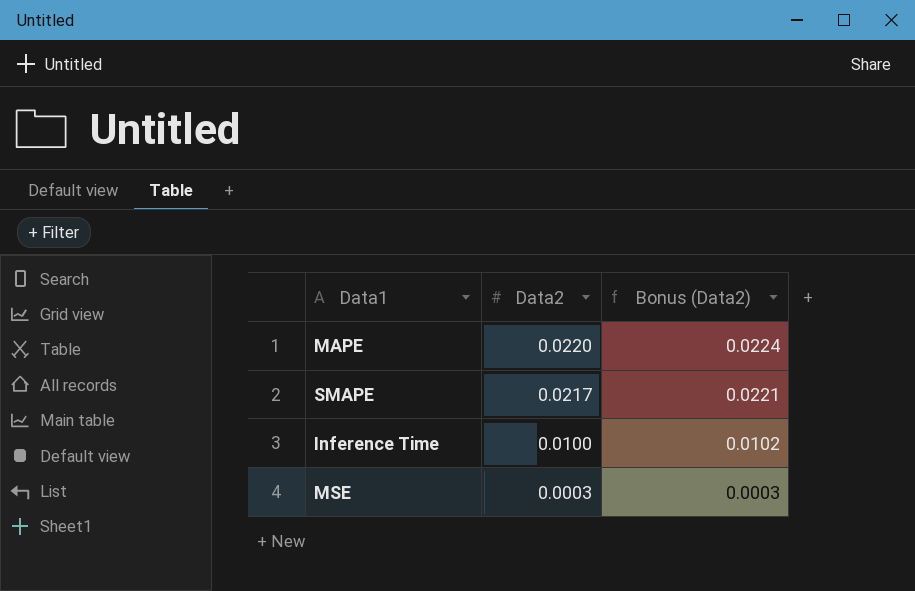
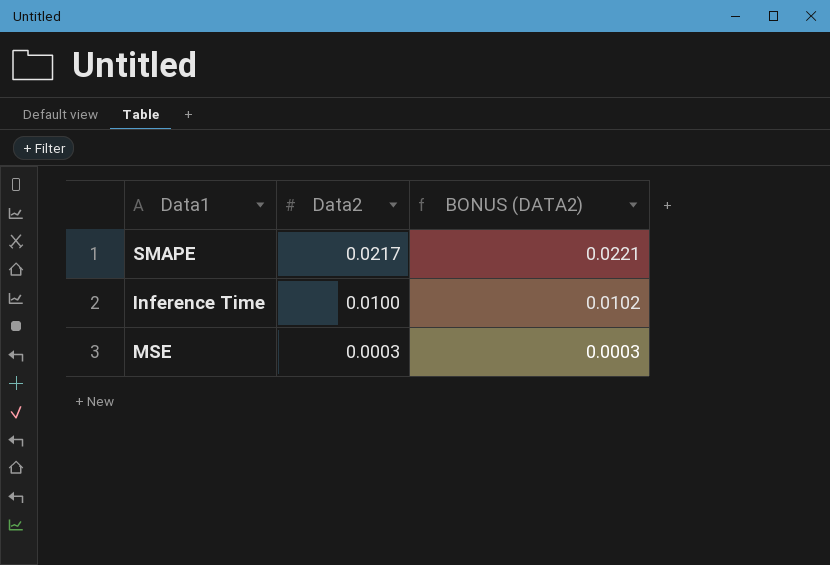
column name: Bonus (Data2) -> BONUS (DATA2)
row MAPE: 0.0220 | 0.0224 -> none

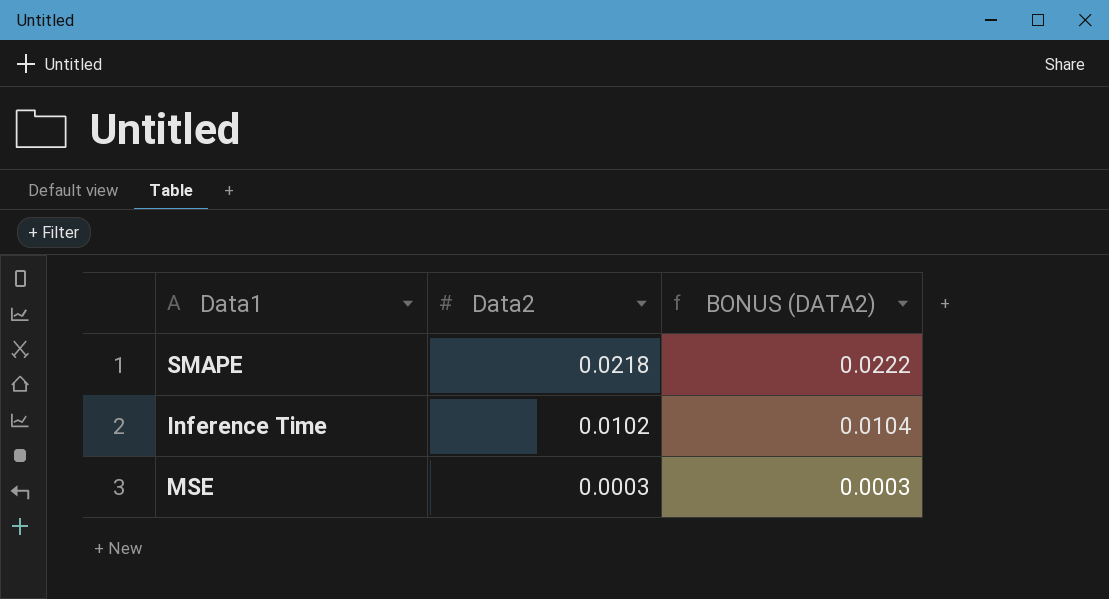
SMAPE | Data2: 0.0217 -> 0.0218
SMAPE | BONUS (DATA2): 0.0221 -> 0.0222
Inference Time | Data2: 0.0100 -> 0.0102
Inference Time | BONUS (DATA2): 0.0102 -> 0.0104

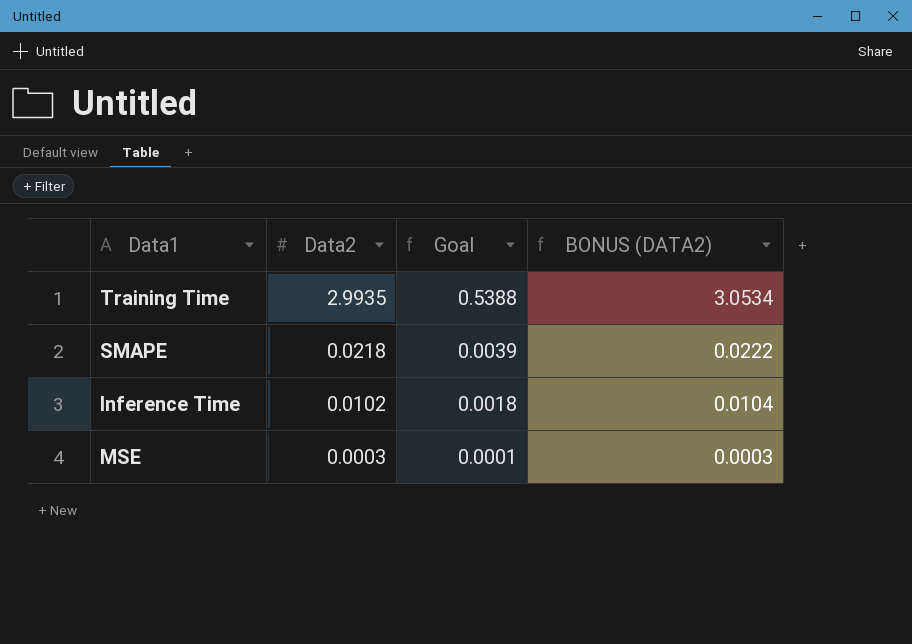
column Goal | formula: none -> [Data2] * 0.18
row Training Time: none -> 2.9935 | 0.5388 | 3.0534

